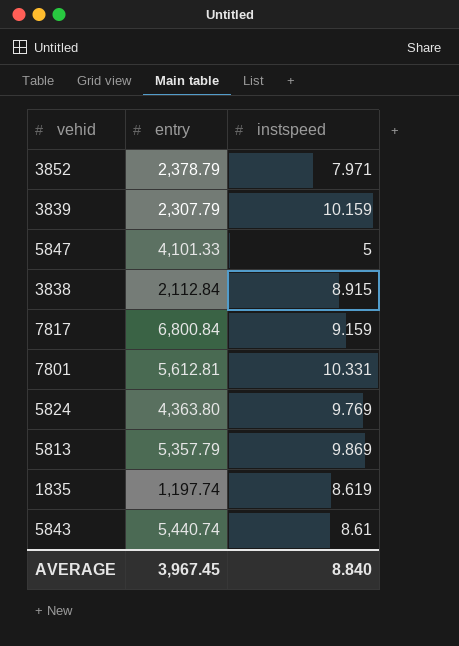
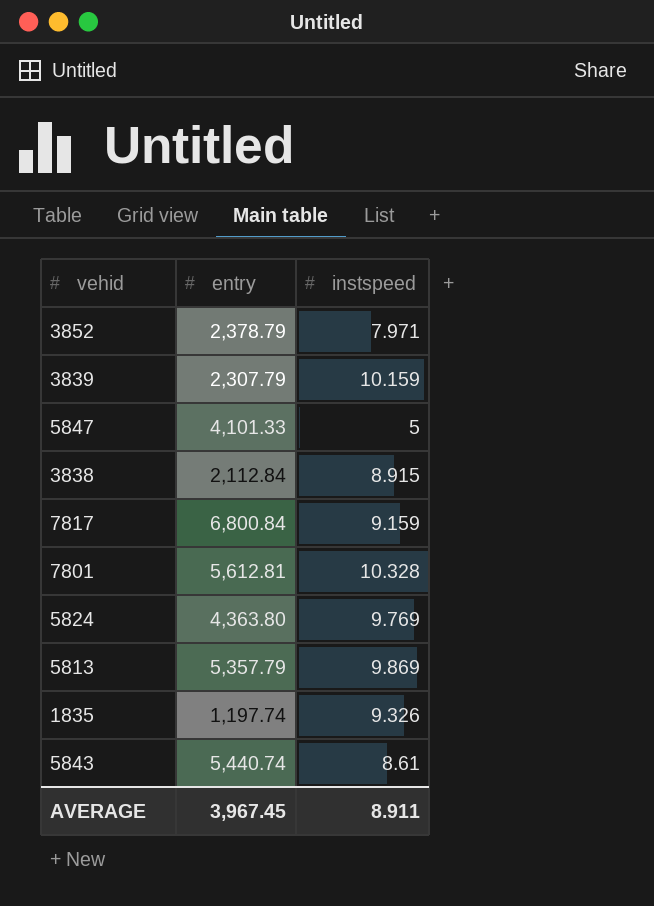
7801 | instspeed: 10.331 -> 10.328
1835 | instspeed: 8.619 -> 9.326
AVERAGE | instspeed: 8.840 -> 8.911

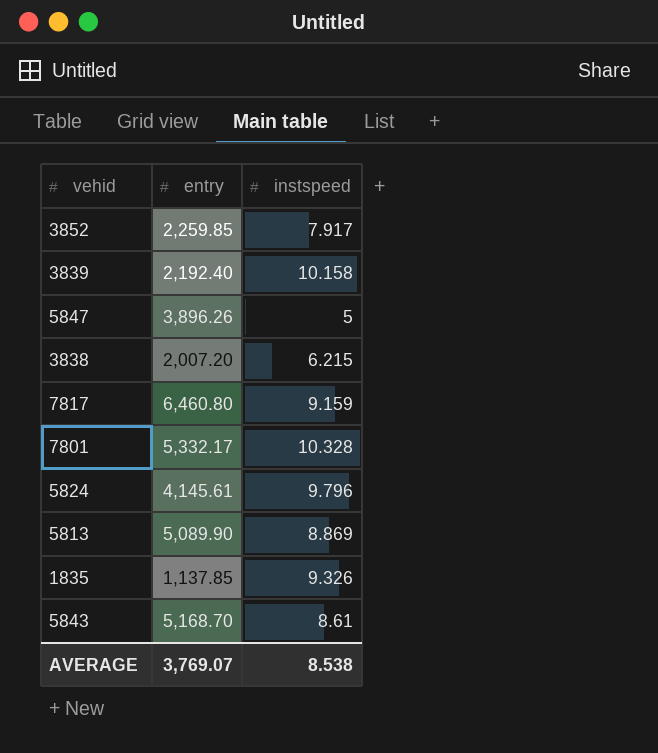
3852 | entry: 2,378.79 -> 2,259.85
3852 | instspeed: 7.971 -> 7.917
3839 | entry: 2,307.79 -> 2,192.40
3839 | instspeed: 10.159 -> 10.158
5847 | entry: 4,101.33 -> 3,896.26
3838 | entry: 2,112.84 -> 2,007.20
3838 | instspeed: 8.915 -> 6.215
7817 | entry: 6,800.84 -> 6,460.80
7801 | entry: 5,612.81 -> 5,332.17
5824 | entry: 4,363.80 -> 4,145.61
5824 | instspeed: 9.769 -> 9.796
5813 | entry: 5,357.79 -> 5,089.90
5813 | instspeed: 9.869 -> 8.869
1835 | entry: 1,197.74 -> 1,137.85
5843 | entry: 5,440.74 -> 5,168.70
AVERAGE | entry: 3,967.45 -> 3,769.07
AVERAGE | instspeed: 8.911 -> 8.538

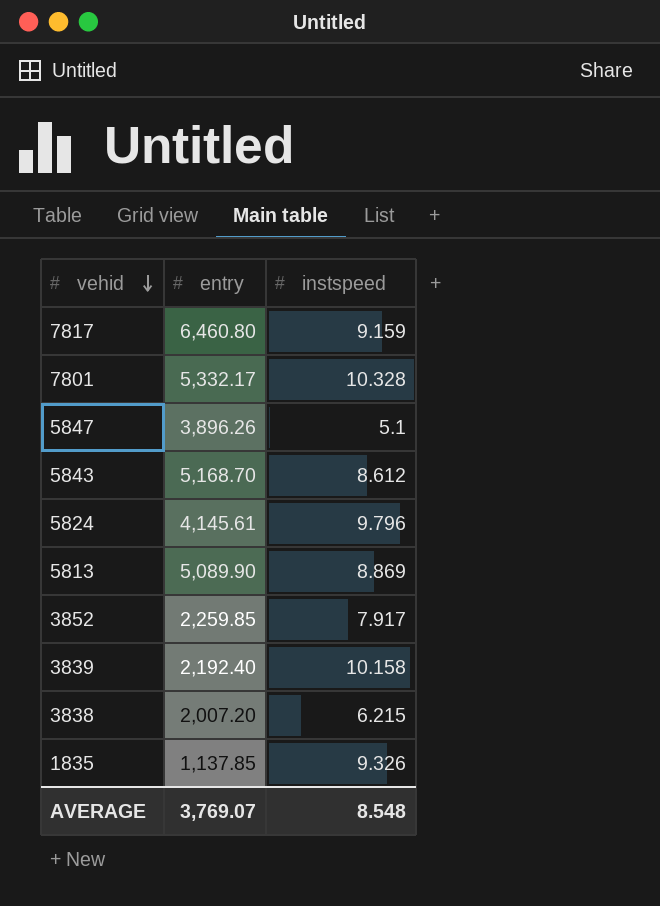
row order: none -> vehid descending
5847 | instspeed: 5 -> 5.1
5843 | instspeed: 8.61 -> 8.612
AVERAGE | instspeed: 8.538 -> 8.548

